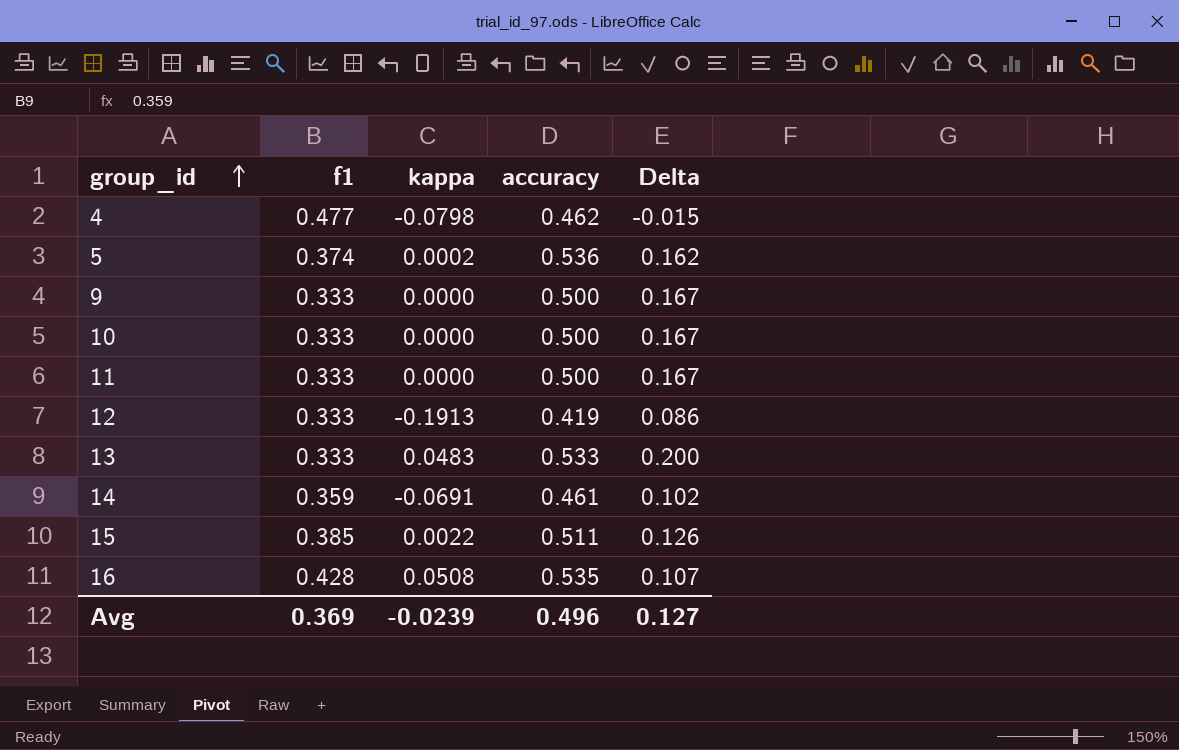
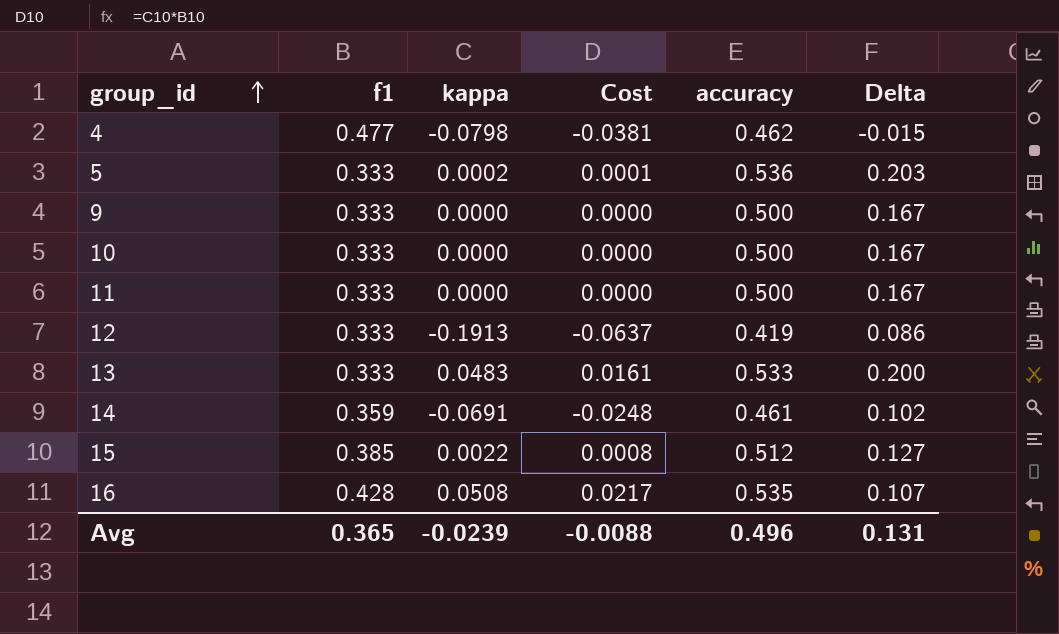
column Cost | formula: none -> [f1] * [kappa]
5 | f1: 0.374 -> 0.333
5 | Delta: 0.162 -> 0.203
15 | accuracy: 0.511 -> 0.512
15 | Delta: 0.126 -> 0.127
Avg | f1: 0.369 -> 0.365
Avg | Delta: 0.127 -> 0.131

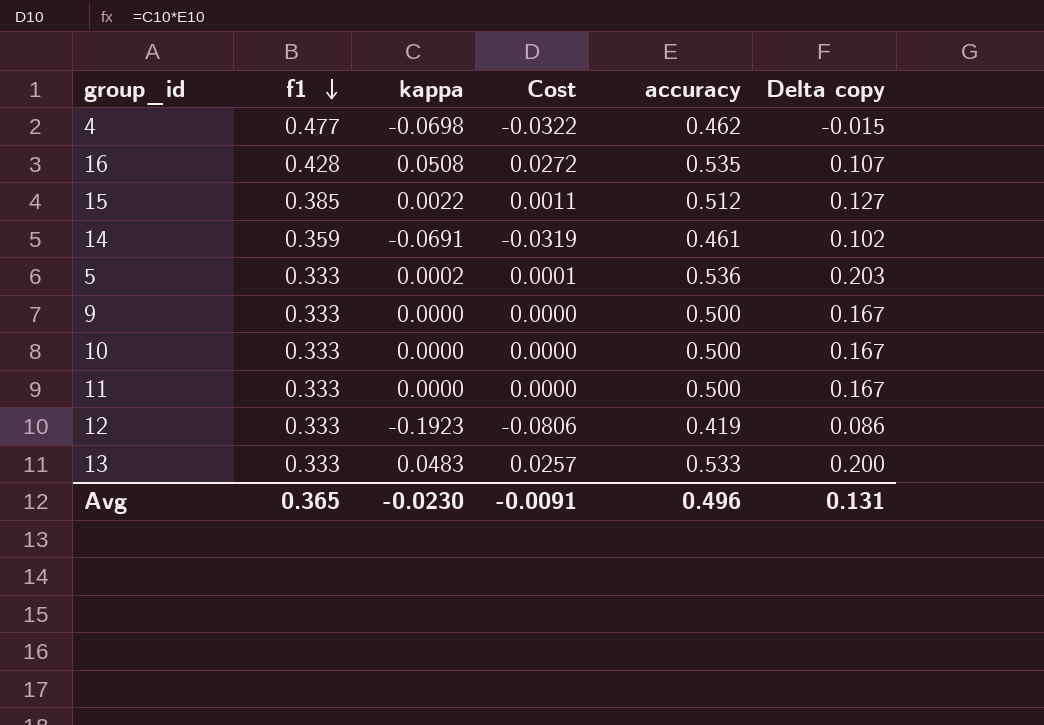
row order: group_id ascending -> f1 descending
column Cost | formula: [f1] * [kappa] -> [kappa] * [accuracy]
column name: Delta -> Delta copy
4 | kappa: -0.0798 -> -0.0698
12 | kappa: -0.1913 -> -0.1923
Avg | kappa: -0.0239 -> -0.0230
Avg | Cost: -0.0088 -> -0.0091

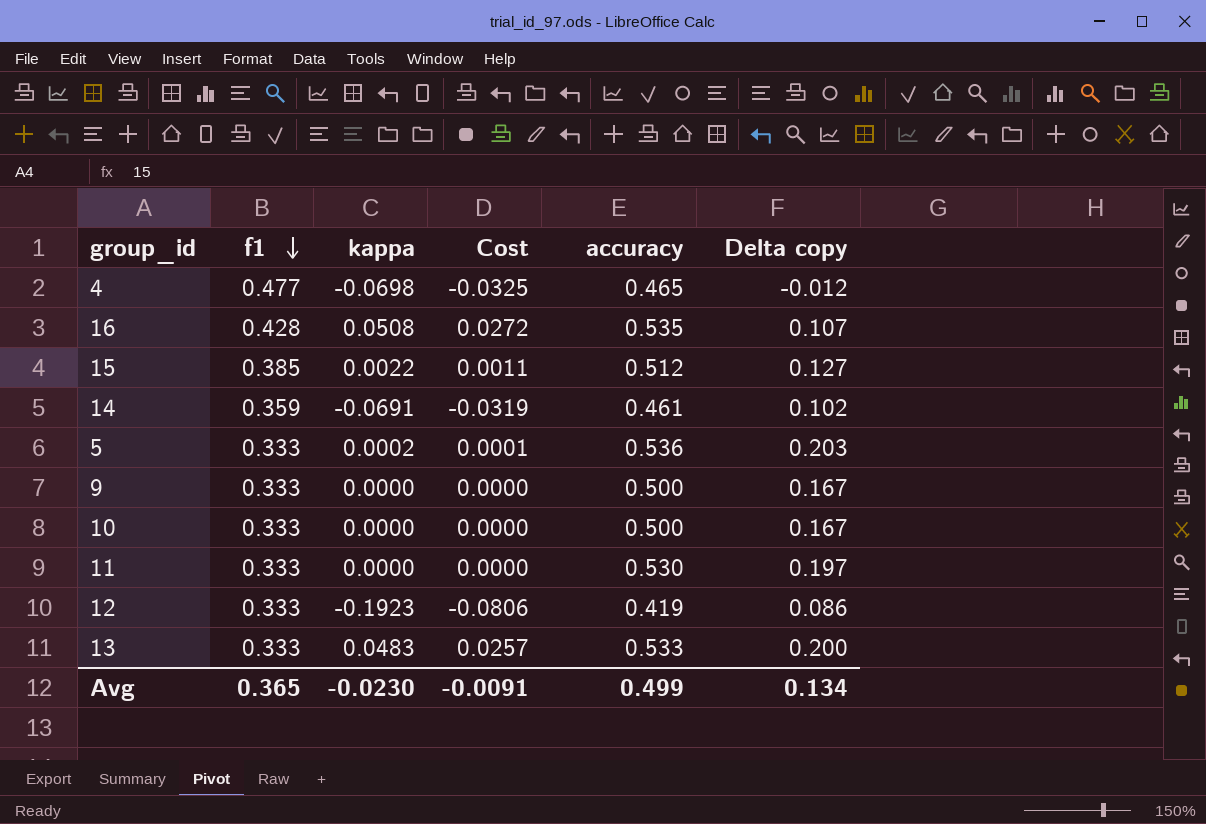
4 | Cost: -0.0322 -> -0.0325
4 | accuracy: 0.462 -> 0.465
4 | Delta copy: -0.015 -> -0.012
11 | accuracy: 0.500 -> 0.530
11 | Delta copy: 0.167 -> 0.197
Avg | accuracy: 0.496 -> 0.499
Avg | Delta copy: 0.131 -> 0.134

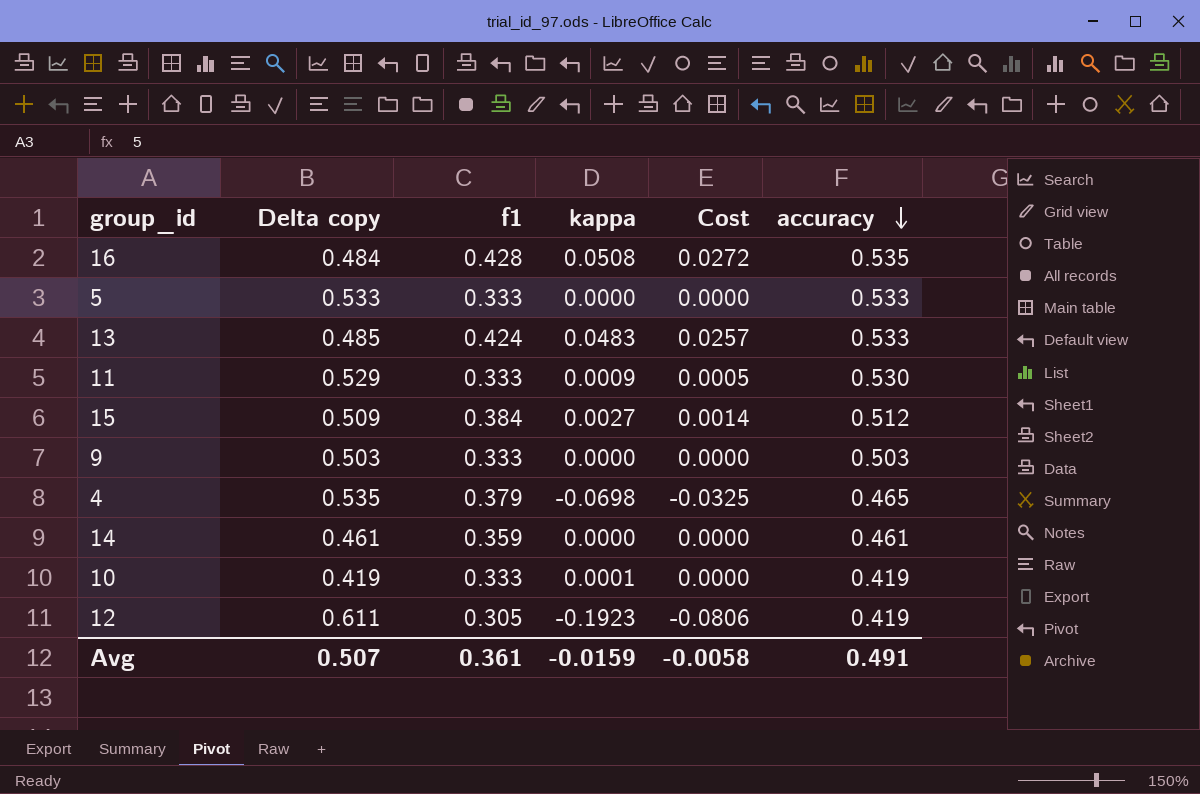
row order: f1 descending -> accuracy descending
column Delta copy | formula: [accuracy] - [f1] -> [accuracy] - [kappa]
column Delta copy | position: 6 -> 2
5 | kappa: 0.0002 -> 0.0000
5 | Cost: 0.0001 -> 0.0000
5 | accuracy: 0.536 -> 0.533
13 | f1: 0.333 -> 0.424
11 | kappa: 0.0000 -> 0.0009
11 | Cost: 0.0000 -> 0.0005
15 | f1: 0.385 -> 0.384
15 | kappa: 0.0022 -> 0.0027
15 | Cost: 0.0011 -> 0.0014
9 | accuracy: 0.500 -> 0.503
4 | f1: 0.477 -> 0.379
14 | kappa: -0.0691 -> 0.0000
14 | Cost: -0.0319 -> 0.0000
10 | kappa: 0.0000 -> 0.0001
10 | accuracy: 0.500 -> 0.419
12 | f1: 0.333 -> 0.305
Avg | Delta copy: 0.134 -> 0.507
Avg | f1: 0.365 -> 0.361
Avg | kappa: -0.0230 -> -0.0159
Avg | Cost: -0.0091 -> -0.0058
Avg | accuracy: 0.499 -> 0.491

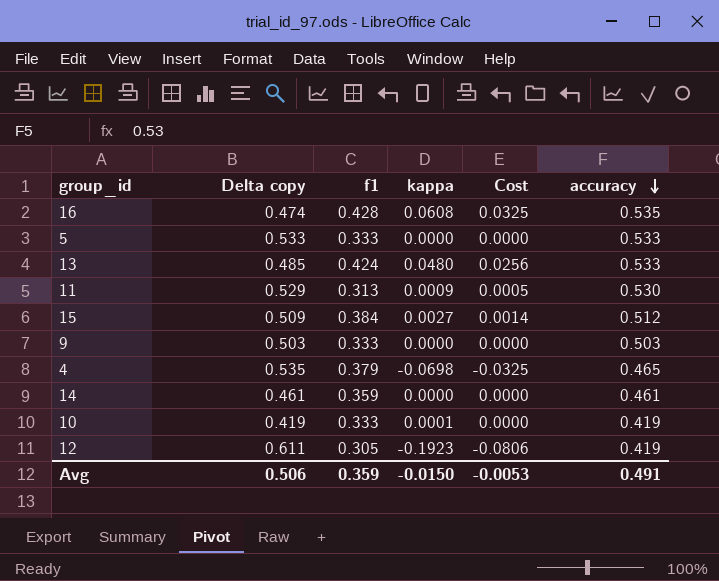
16 | Delta copy: 0.484 -> 0.474
16 | kappa: 0.0508 -> 0.0608
16 | Cost: 0.0272 -> 0.0325
13 | kappa: 0.0483 -> 0.0480
13 | Cost: 0.0257 -> 0.0256
11 | f1: 0.333 -> 0.313
Avg | Delta copy: 0.507 -> 0.506
Avg | f1: 0.361 -> 0.359
Avg | kappa: -0.0159 -> -0.0150
Avg | Cost: -0.0058 -> -0.0053

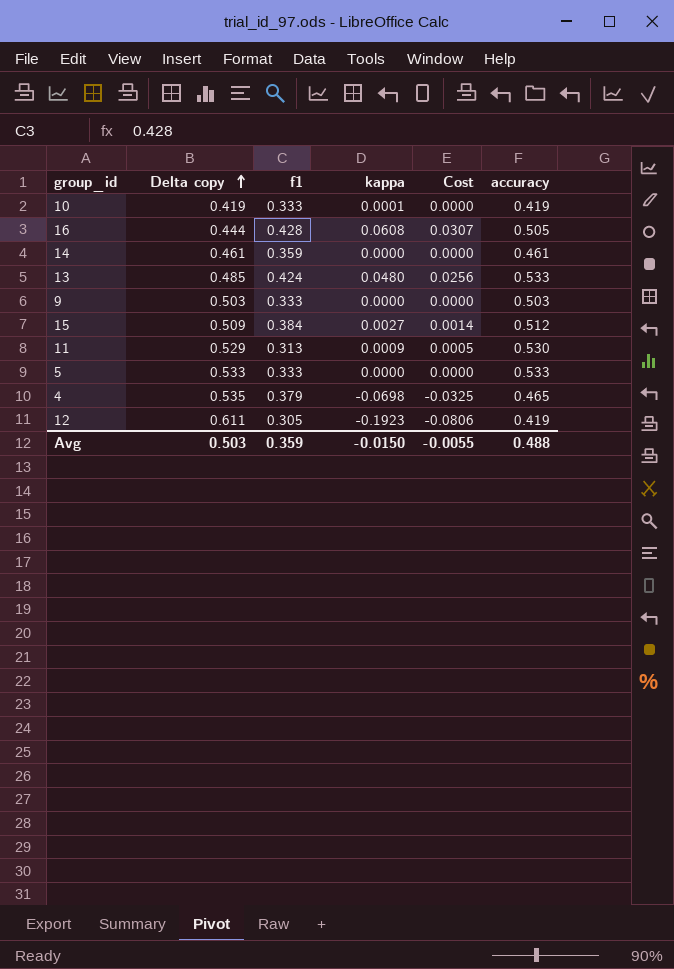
row order: accuracy descending -> Delta copy ascending
16 | Delta copy: 0.474 -> 0.444
16 | Cost: 0.0325 -> 0.0307
16 | accuracy: 0.535 -> 0.505
Avg | Delta copy: 0.506 -> 0.503
Avg | Cost: -0.0053 -> -0.0055
Avg | accuracy: 0.491 -> 0.488

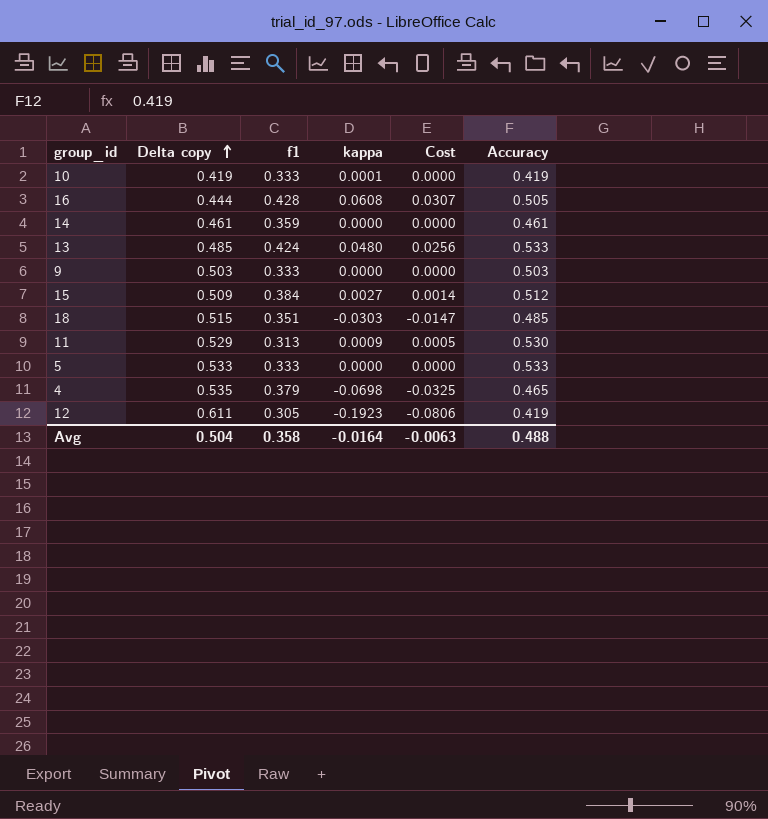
column name: accuracy -> Accuracy
row 18: none -> 0.515 | 0.351 | -0.0303 | -0.0147 | 0.485
Avg | Delta copy: 0.503 -> 0.504
Avg | f1: 0.359 -> 0.358
Avg | kappa: -0.0150 -> -0.0164
Avg | Cost: -0.0055 -> -0.0063

